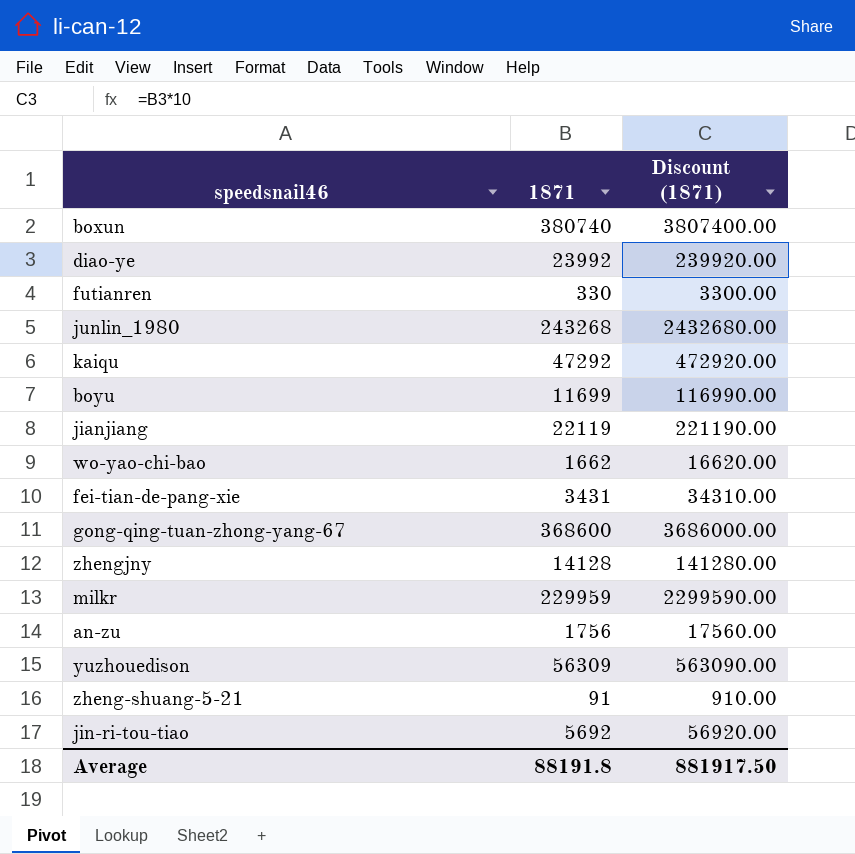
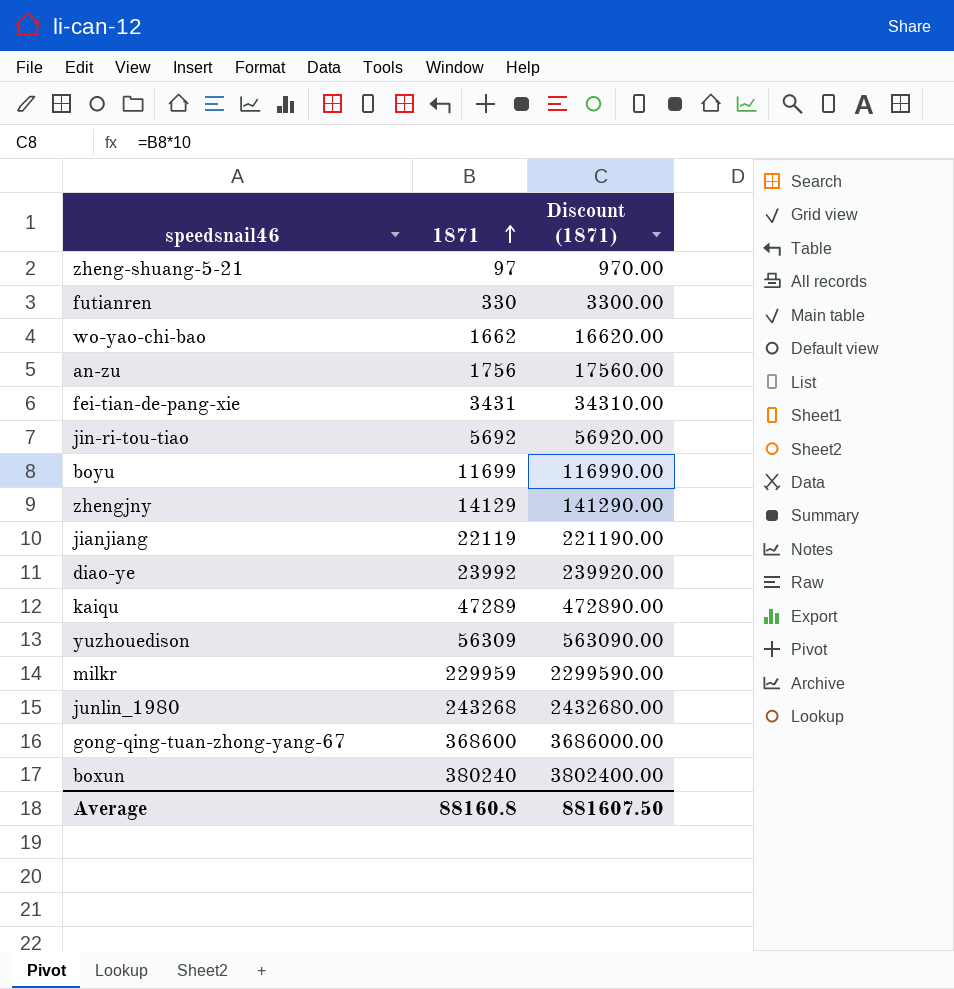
row order: none -> 1871 ascending
zheng-shuang-5-21 | 1871: 91 -> 97
zheng-shuang-5-21 | Discount (1871): 910.00 -> 970.00
zhengjny | 1871: 14128 -> 14129
zhengjny | Discount (1871): 141280.00 -> 141290.00
kaiqu | 1871: 47292 -> 47289
kaiqu | Discount (1871): 472920.00 -> 472890.00
boxun | 1871: 380740 -> 380240
boxun | Discount (1871): 3807400.00 -> 3802400.00
Average | 1871: 88191.8 -> 88160.8
Average | Discount (1871): 881917.50 -> 881607.50

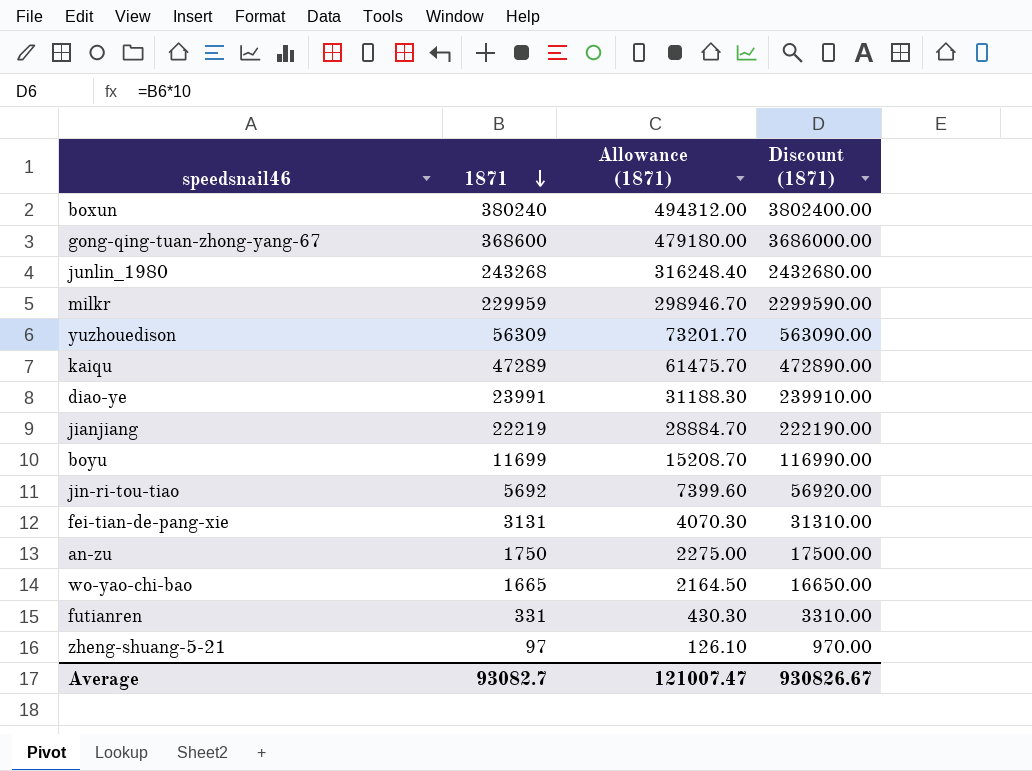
row order: 1871 ascending -> 1871 descending
column Allowance (1871) | formula: none -> [1871] * 1.3
row zhengjny: 14129 | 141290.00 -> none
diao-ye | 1871: 23992 -> 23991
diao-ye | Discount (1871): 239920.00 -> 239910.00
jianjiang | 1871: 22119 -> 22219
jianjiang | Discount (1871): 221190.00 -> 222190.00
fei-tian-de-pang-xie | 1871: 3431 -> 3131
fei-tian-de-pang-xie | Discount (1871): 34310.00 -> 31310.00
an-zu | 1871: 1756 -> 1750
an-zu | Discount (1871): 17560.00 -> 17500.00
wo-yao-chi-bao | 1871: 1662 -> 1665
wo-yao-chi-bao | Discount (1871): 16620.00 -> 16650.00
futianren | 1871: 330 -> 331
futianren | Discount (1871): 3300.00 -> 3310.00
Average | 1871: 88160.8 -> 93082.7
Average | Discount (1871): 881607.50 -> 930826.67

